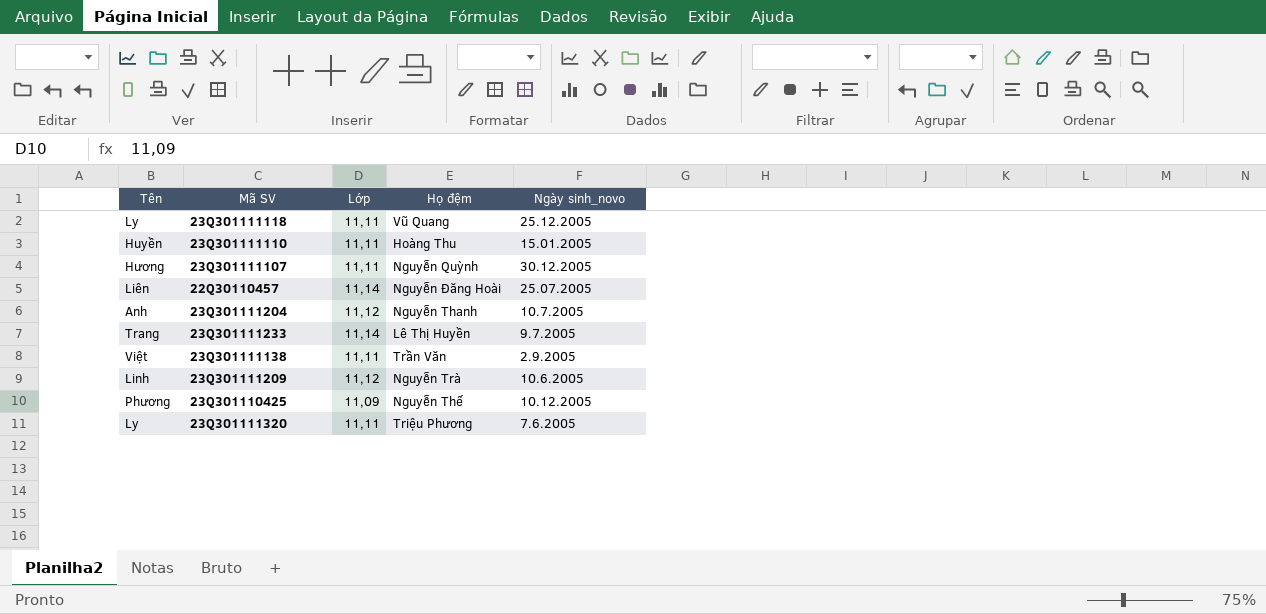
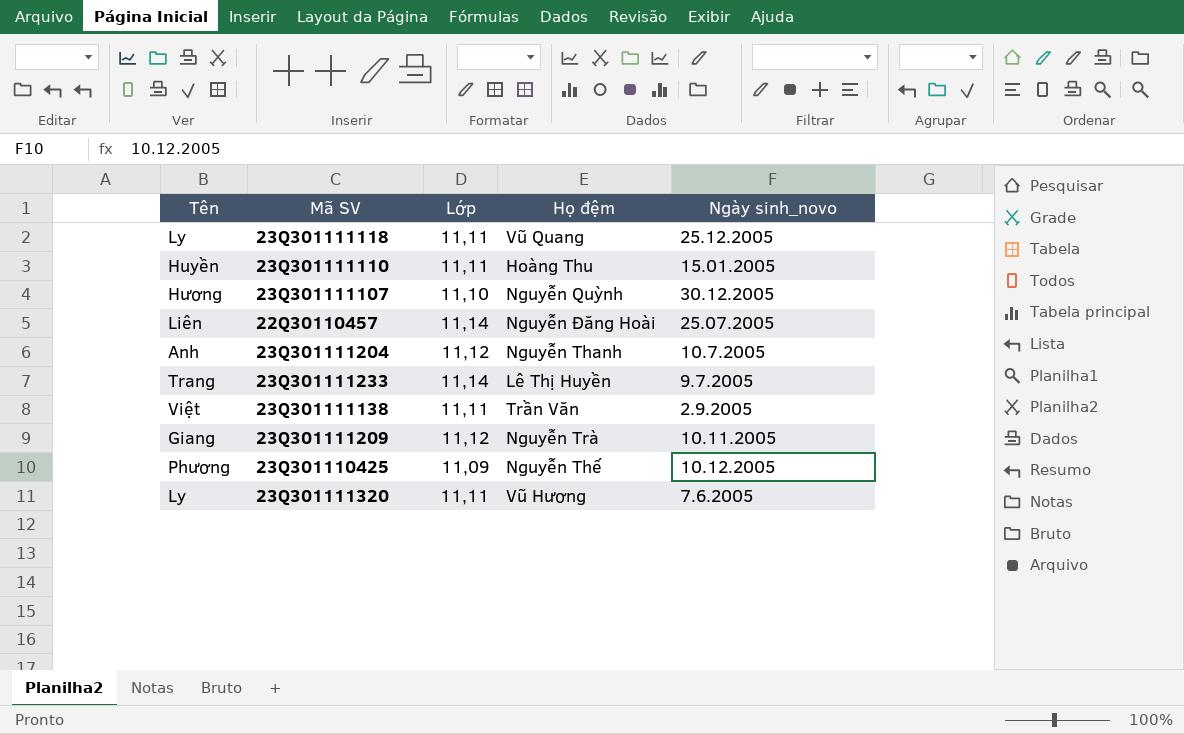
23Q301111107 | Lớp: 11,11 -> 11,10
23Q301111209 | Tên: Linh -> Giang
23Q301111209 | Ngày sinh_novo: 10.6.2005 -> 10.11.2005
23Q301111320 | Họ đệm: Triệu Phương -> Vũ Hương

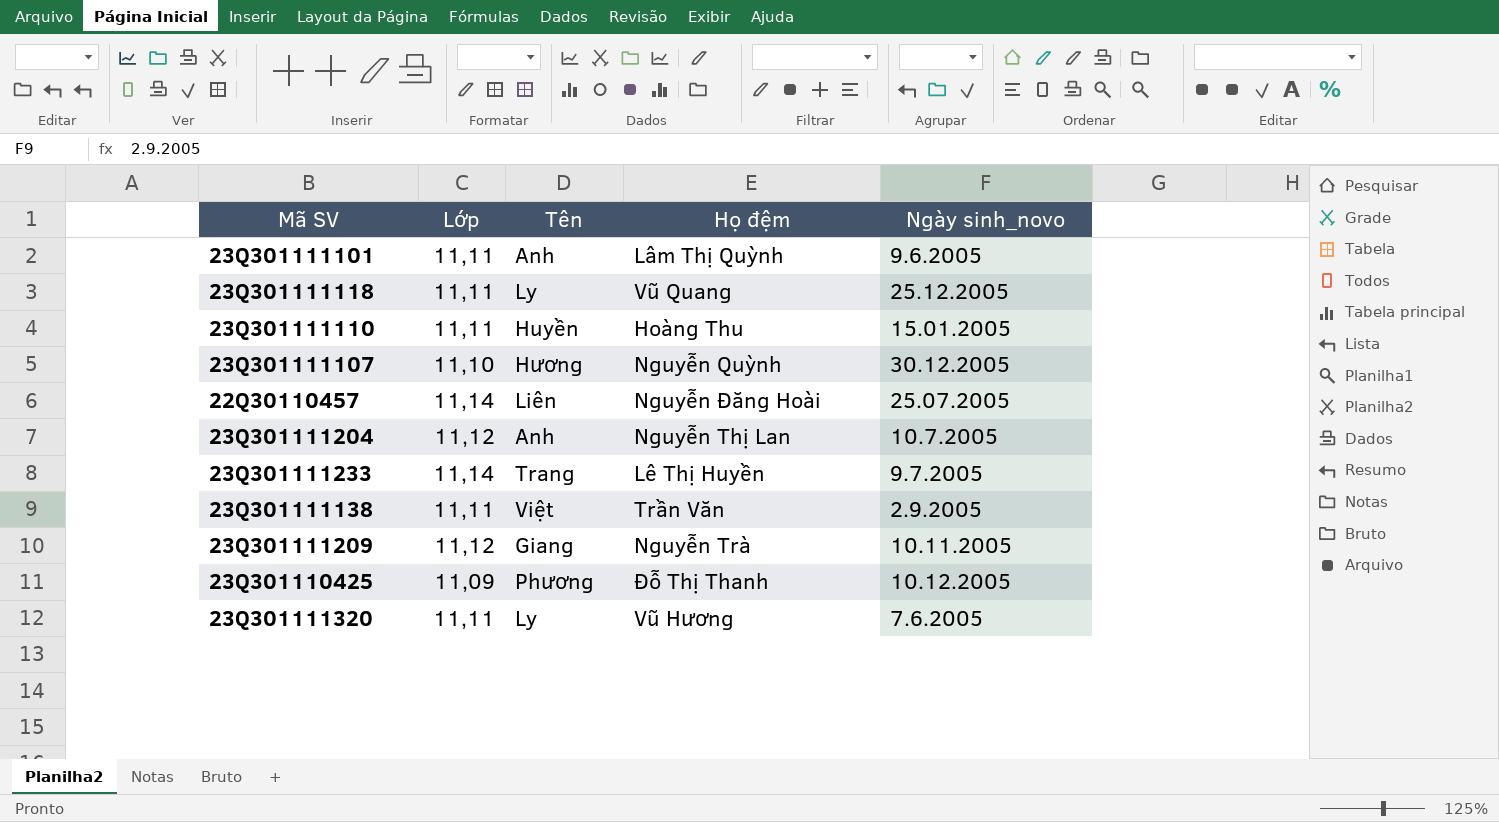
column Tên | position: 1 -> 3
row 23Q301111101: none -> 11,11 | Anh | Lâm Thị Quỳnh | 9.6.2005
23Q301111204 | Họ đệm: Nguyễn Thanh -> Nguyễn Thị Lan
23Q301110425 | Họ đệm: Nguyễn Thế -> Đỗ Thị Thanh

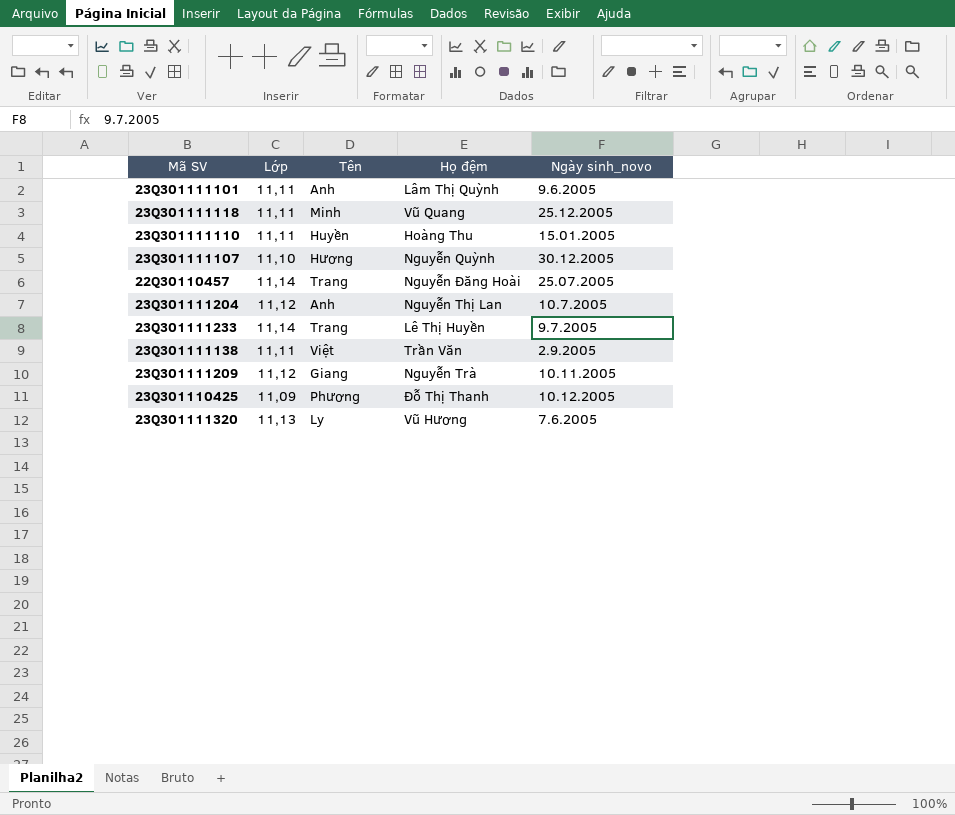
23Q301111118 | Tên: Ly -> Minh
22Q30110457 | Tên: Liên -> Trang
23Q301111320 | Lớp: 11,11 -> 11,13

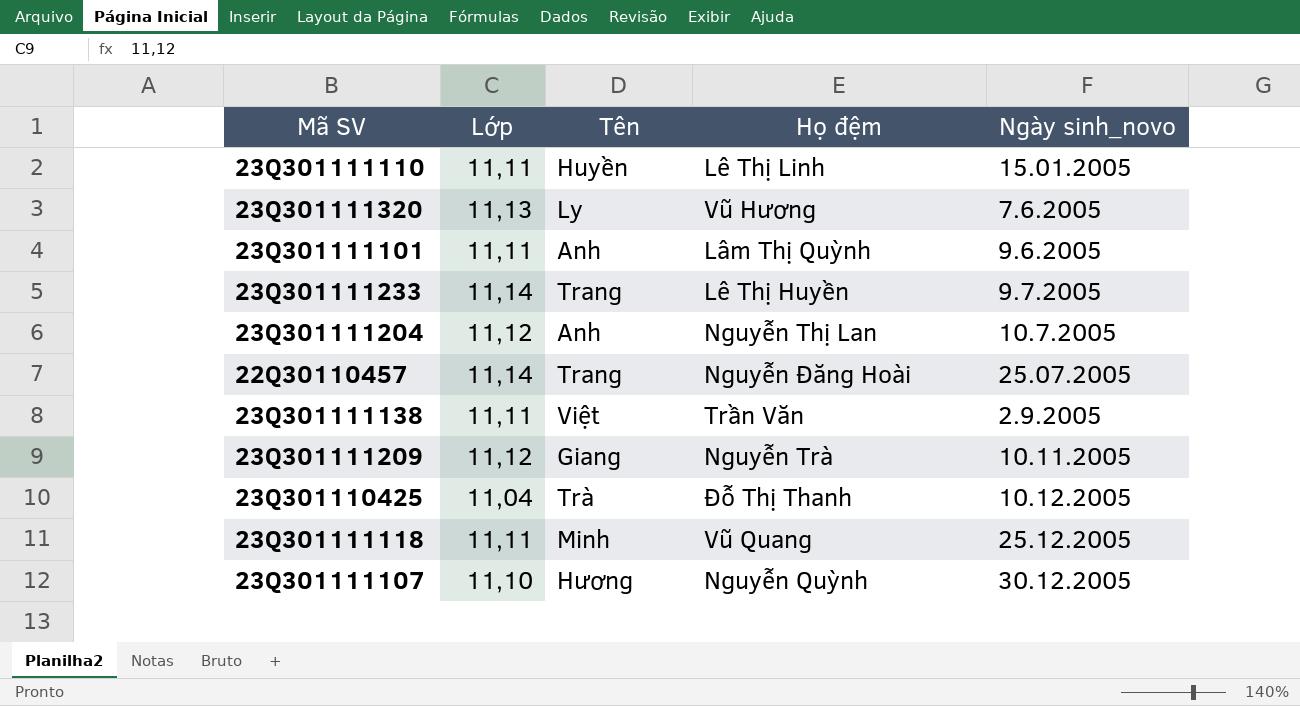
row order: none -> Ngày sinh_novo ascending
23Q301111110 | Họ đệm: Hoàng Thu -> Lê Thị Linh
23Q301110425 | Lớp: 11,09 -> 11,04
23Q301110425 | Tên: Phương -> Trà

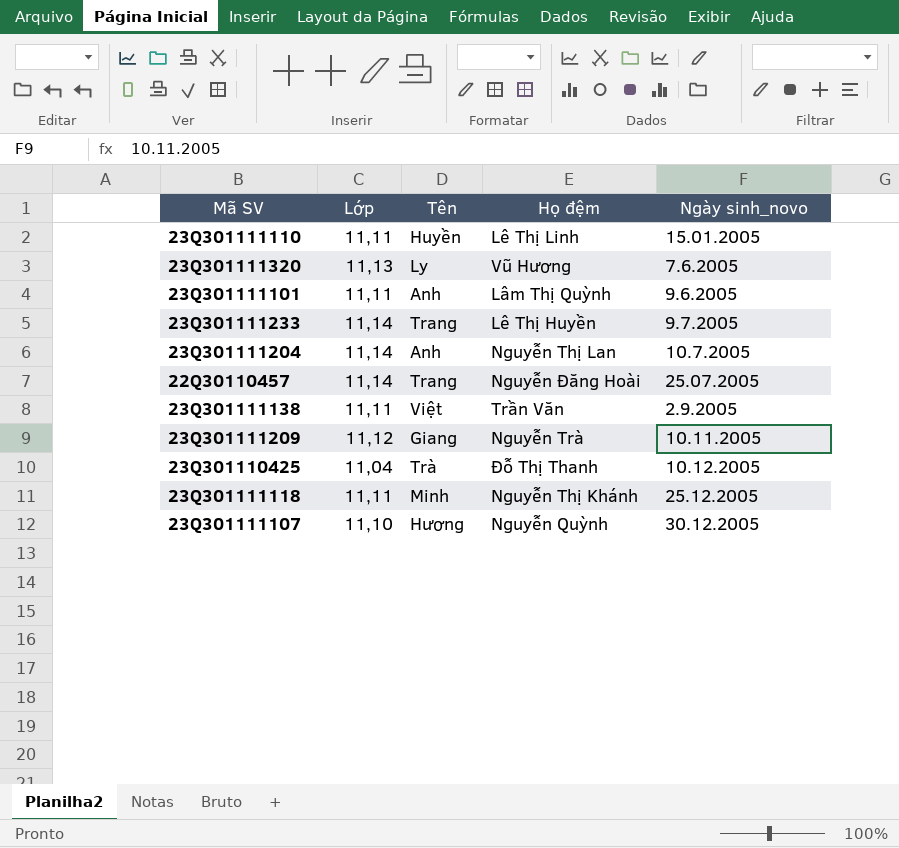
23Q301111204 | Lớp: 11,12 -> 11,14
23Q301111118 | Họ đệm: Vũ Quang -> Nguyễn Thị Khánh

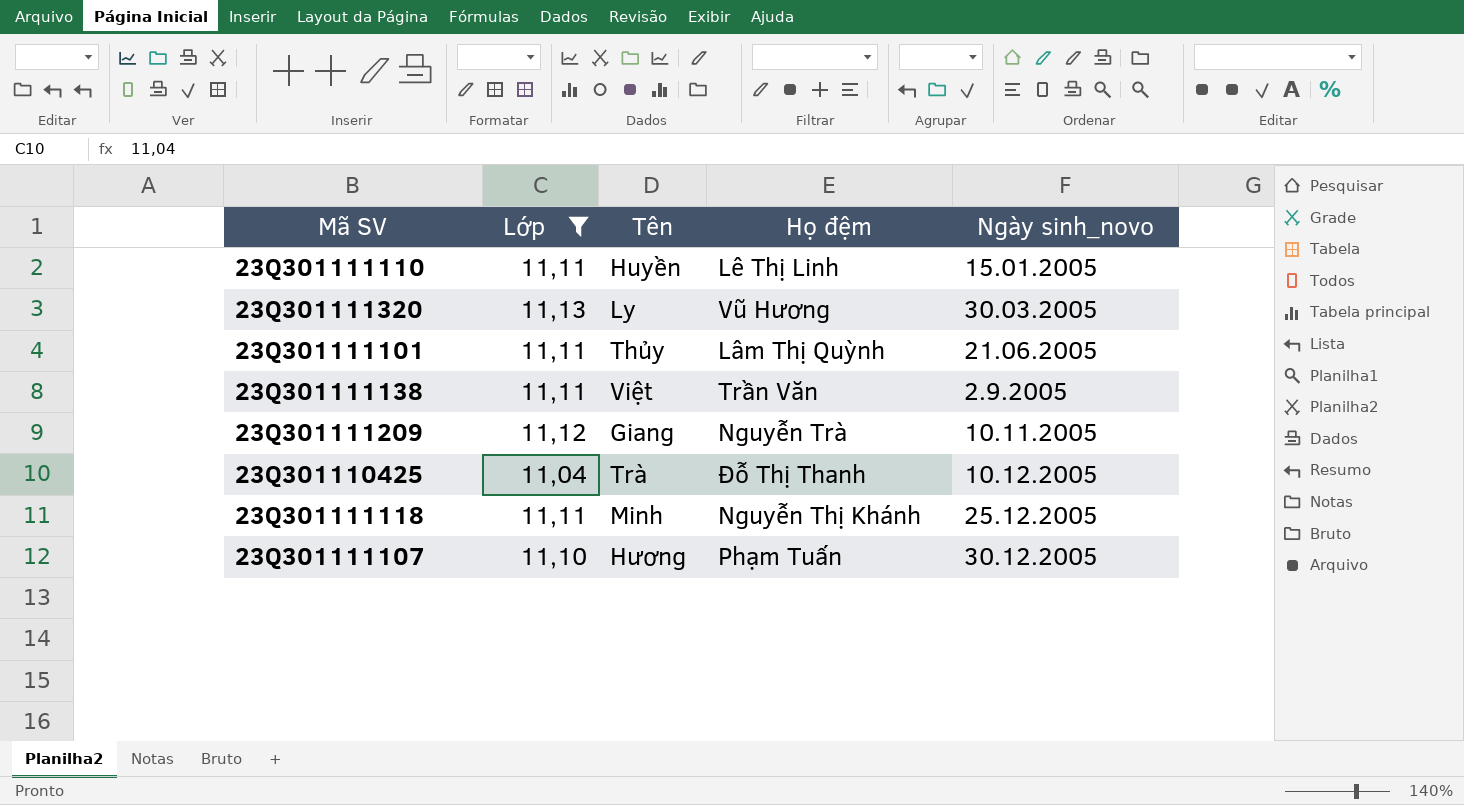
filter: none -> Lớp != 11,14
23Q301111320 | Ngày sinh_novo: 7.6.2005 -> 30.03.2005
23Q301111101 | Tên: Anh -> Thủy
23Q301111101 | Ngày sinh_novo: 9.6.2005 -> 21.06.2005
23Q301111107 | Họ đệm: Nguyễn Quỳnh -> Phạm Tuấn

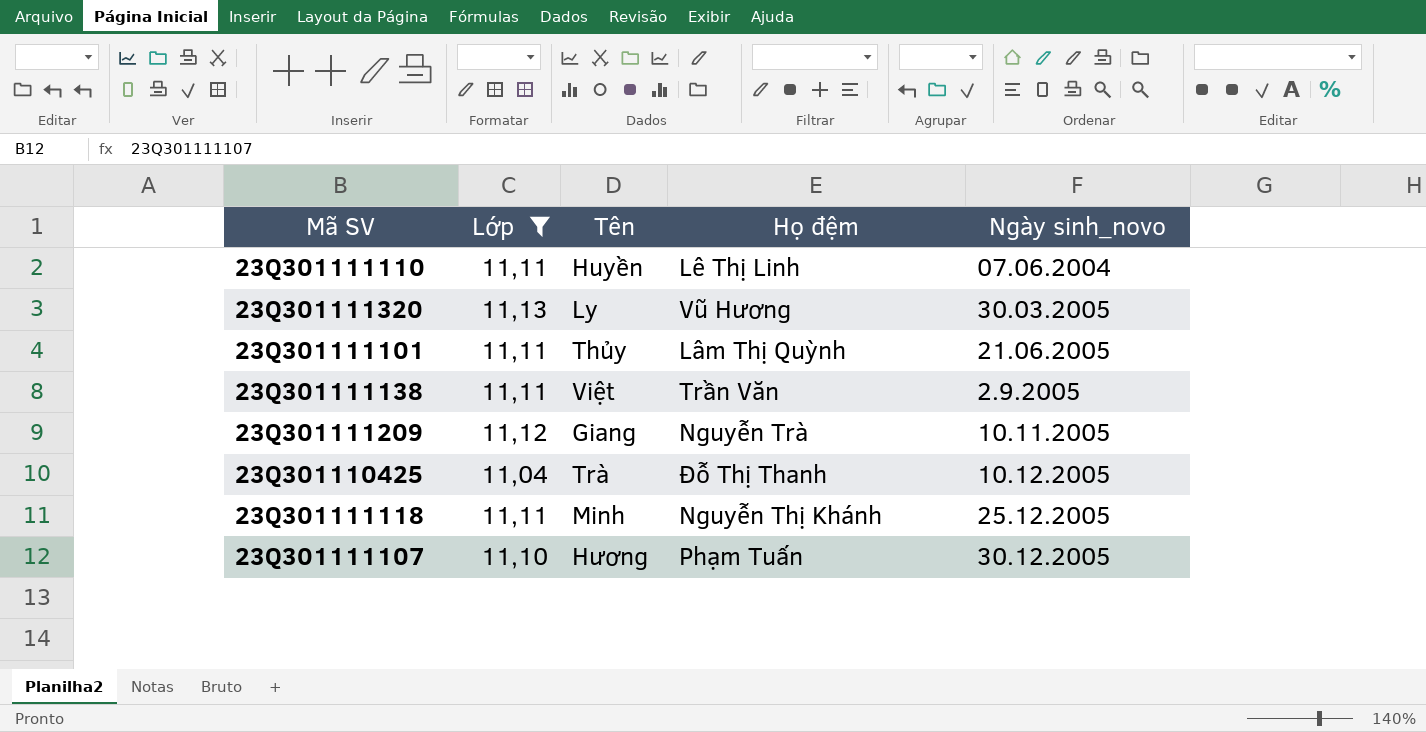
23Q301111110 | Ngày sinh_novo: 15.01.2005 -> 07.06.2004

